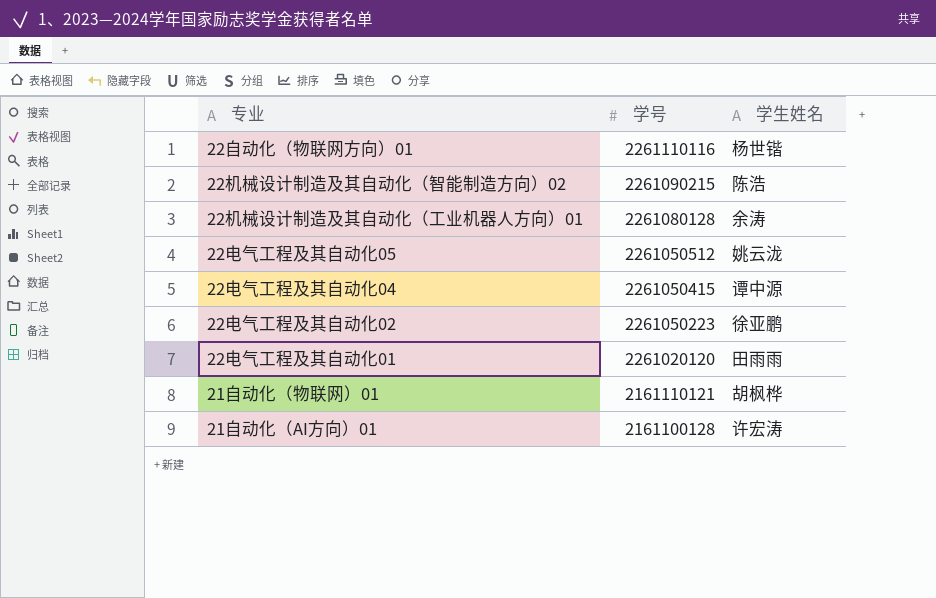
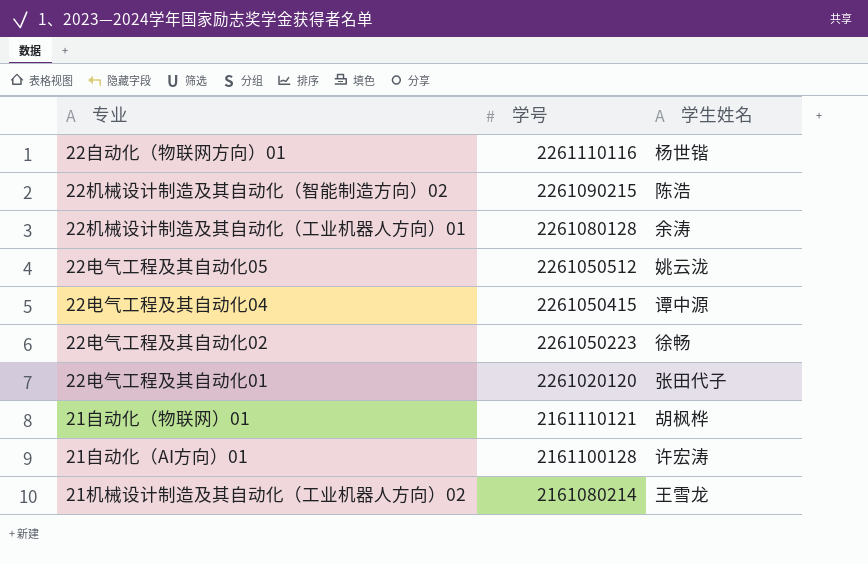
22电气工程及其自动化02 | 学生姓名: 徐亚鹏 -> 徐畅
22电气工程及其自动化01 | 学生姓名: 田雨雨 -> 张田代子
row 21机械设计制造及其自动化（工业机器人方向）02: none -> 2161080214 | 王雪龙

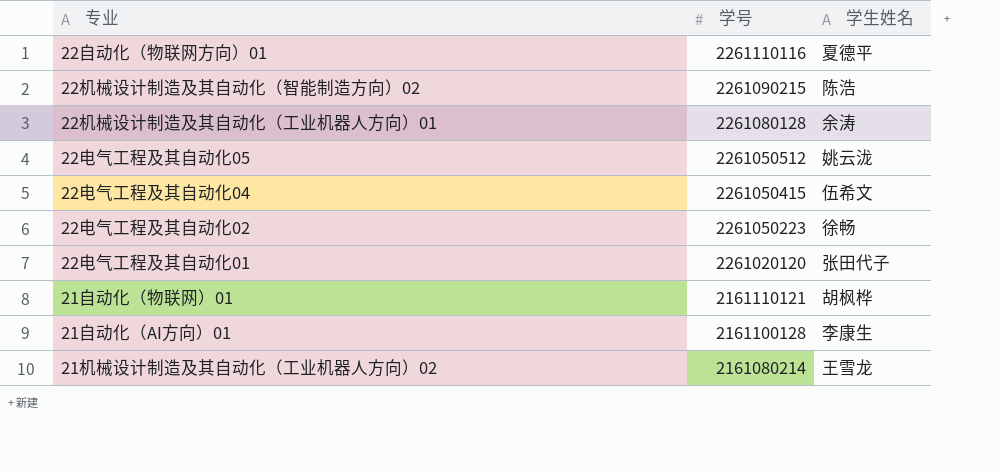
22自动化（物联网方向）01 | 学生姓名: 杨世锴 -> 夏德平
22电气工程及其自动化04 | 学生姓名: 谭中源 -> 伍希文
21自动化（AI方向）01 | 学生姓名: 许宏涛 -> 李康生

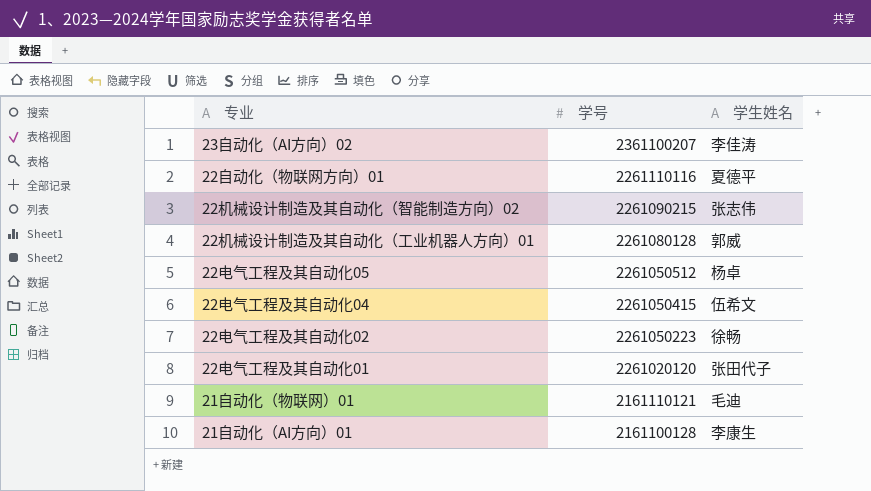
row 21机械设计制造及其自动化（工业机器人方向）02: 2161080214 | 王雪龙 -> none
row 23自动化（AI方向）02: none -> 2361100207 | 李佳涛
22机械设计制造及其自动化（智能制造方向）02 | 学生姓名: 陈浩 -> 张志伟
22机械设计制造及其自动化（工业机器人方向）01 | 学生姓名: 余涛 -> 郭威
22电气工程及其自动化05 | 学生姓名: 姚云泷 -> 杨卓
21自动化（物联网）01 | 学生姓名: 胡枫桦 -> 毛迪

